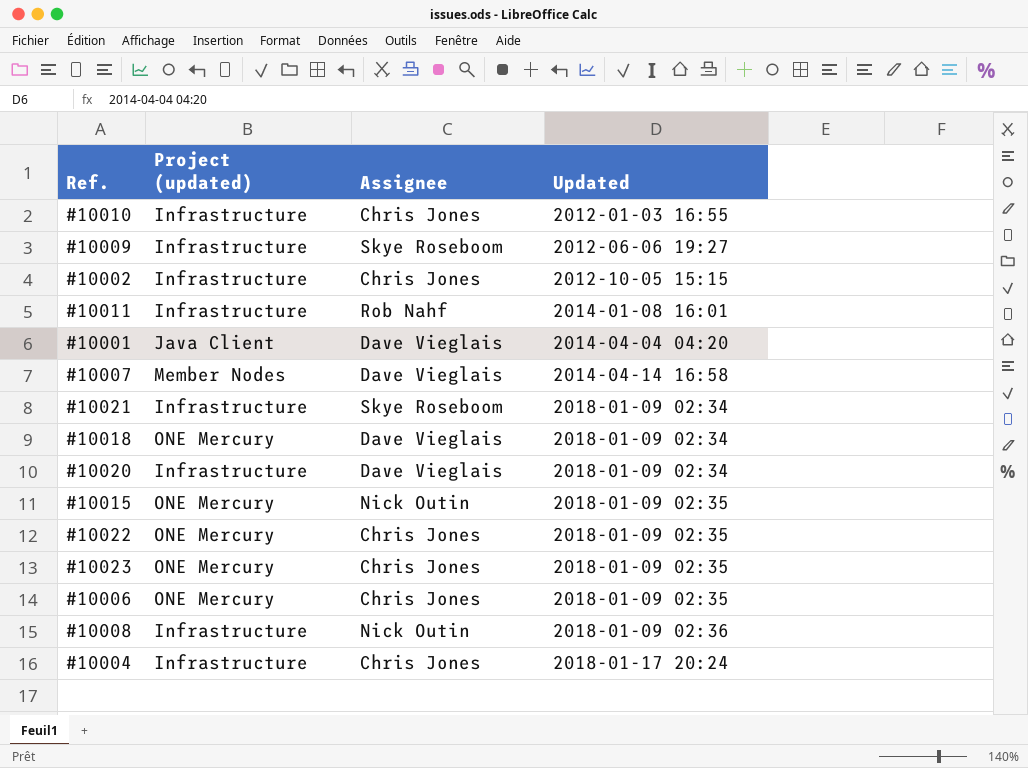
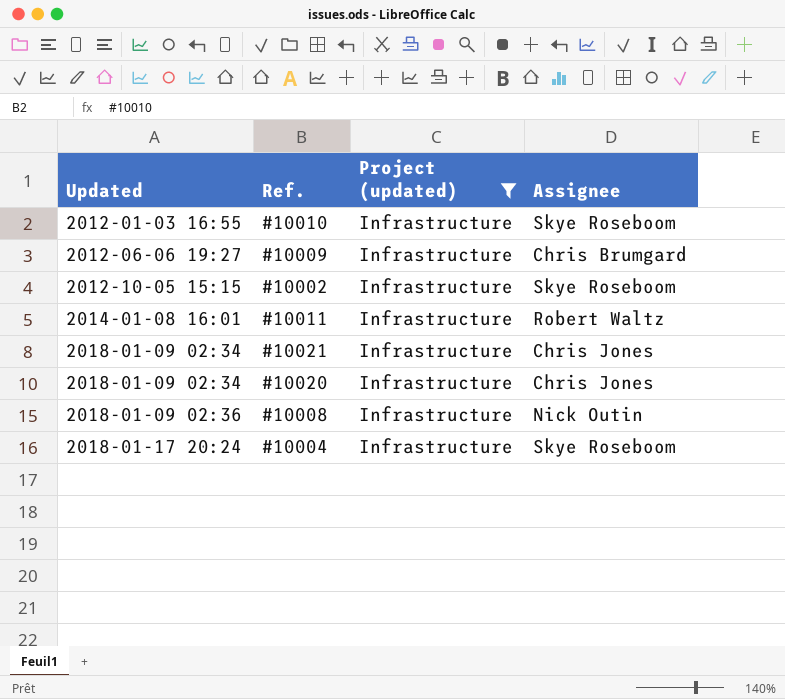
filter: none -> Project (updated) = Infrastructure
column Updated | position: 4 -> 1
#10010 | Assignee: Chris Jones -> Skye Roseboom
#10009 | Assignee: Skye Roseboom -> Chris Brumgard
#10002 | Assignee: Chris Jones -> Skye Roseboom
#10011 | Assignee: Rob Nahf -> Robert Waltz
#10021 | Assignee: Skye Roseboom -> Chris Jones
#10020 | Assignee: Dave Vieglais -> Chris Jones
#10004 | Assignee: Chris Jones -> Skye Roseboom

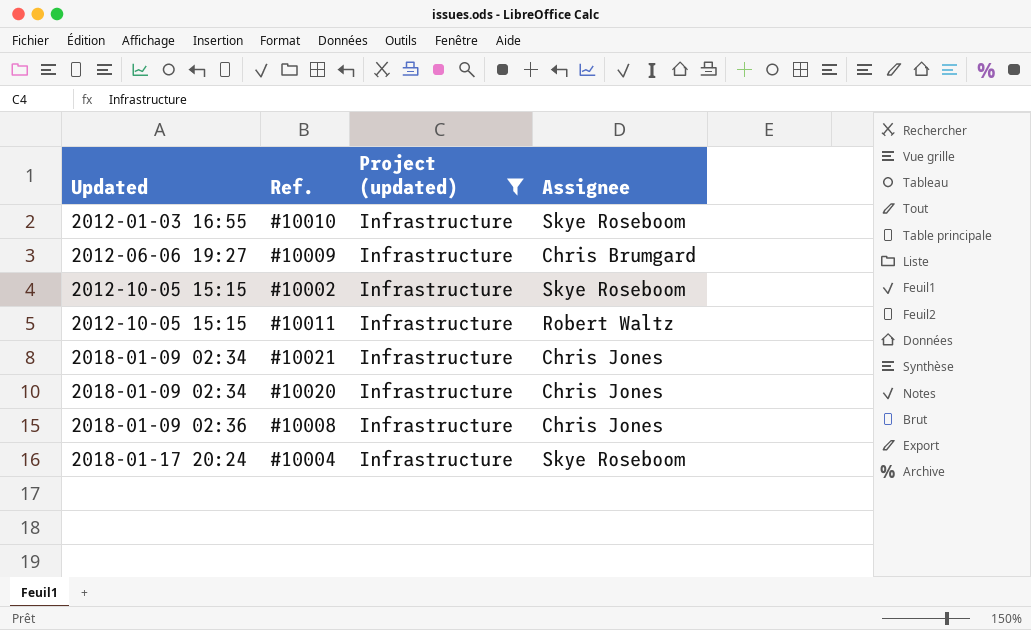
#10011 | Updated: 2014-01-08 16:01 -> 2012-10-05 15:15
#10008 | Assignee: Nick Outin -> Chris Jones

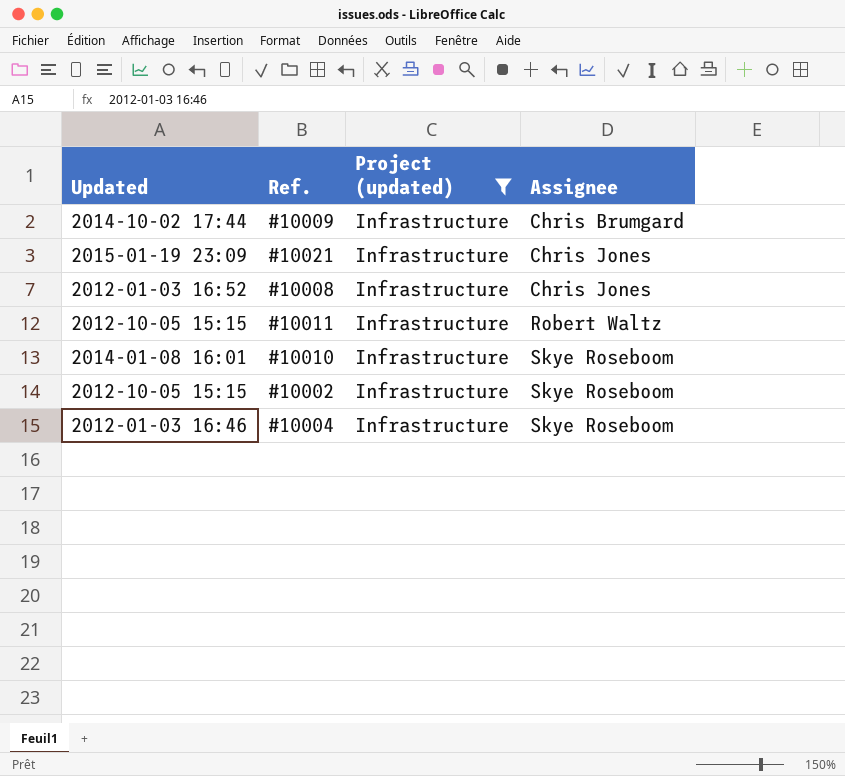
row order: Updated ascending -> Assignee ascending
row #10020: 2018-01-09 02:34 | Infrastructure | Chris Jones -> none
#10009 | Updated: 2012-06-06 19:27 -> 2014-10-02 17:44
#10021 | Updated: 2018-01-09 02:34 -> 2015-01-19 23:09
#10008 | Updated: 2018-01-09 02:36 -> 2012-01-03 16:52
#10010 | Updated: 2012-01-03 16:55 -> 2014-01-08 16:01
#10004 | Updated: 2018-01-17 20:24 -> 2012-01-03 16:46

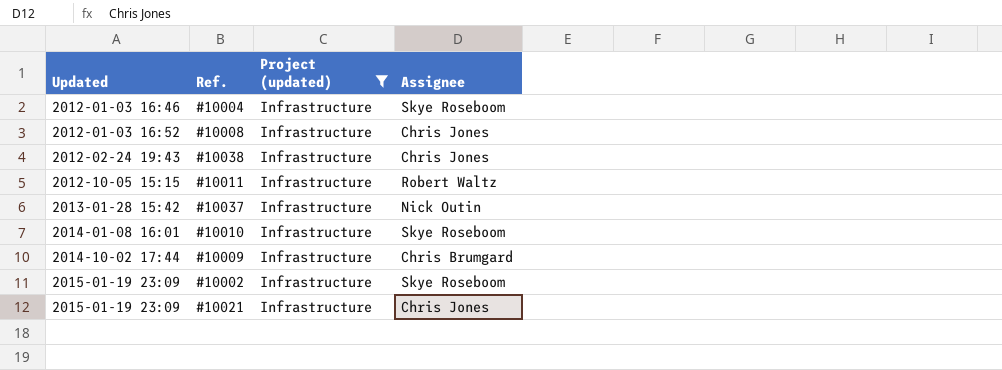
row order: Assignee ascending -> Updated ascending
row #10038: none -> 2012-02-24 19:43 | Infrastructure | Chris Jones
row #10037: none -> 2013-01-28 15:42 | Infrastructure | Nick Outin
#10002 | Updated: 2012-10-05 15:15 -> 2015-01-19 23:09

